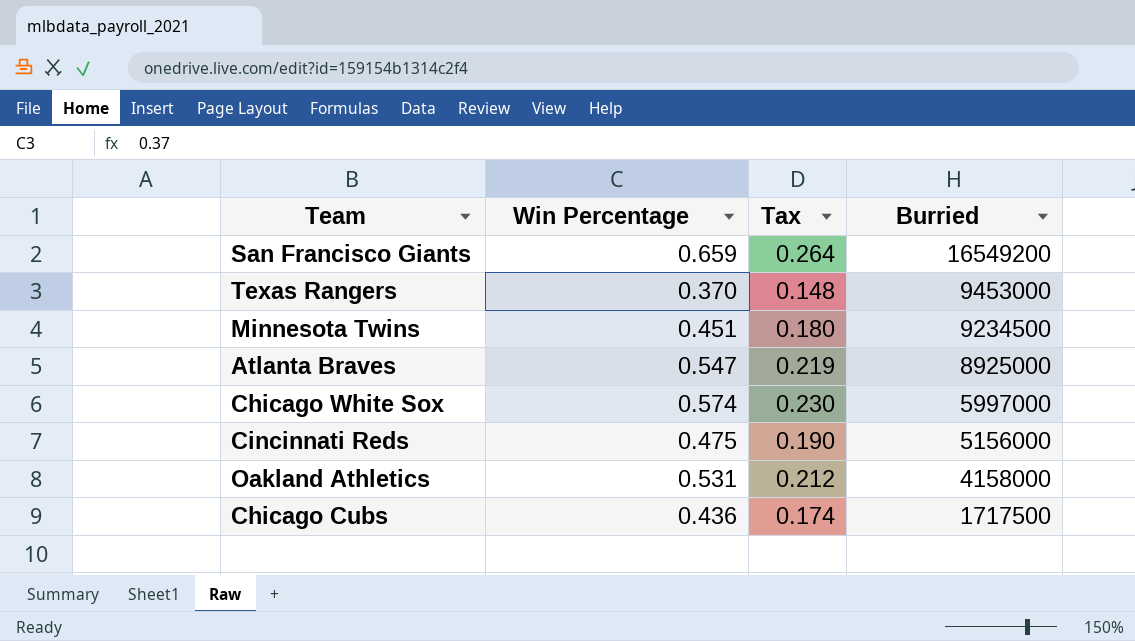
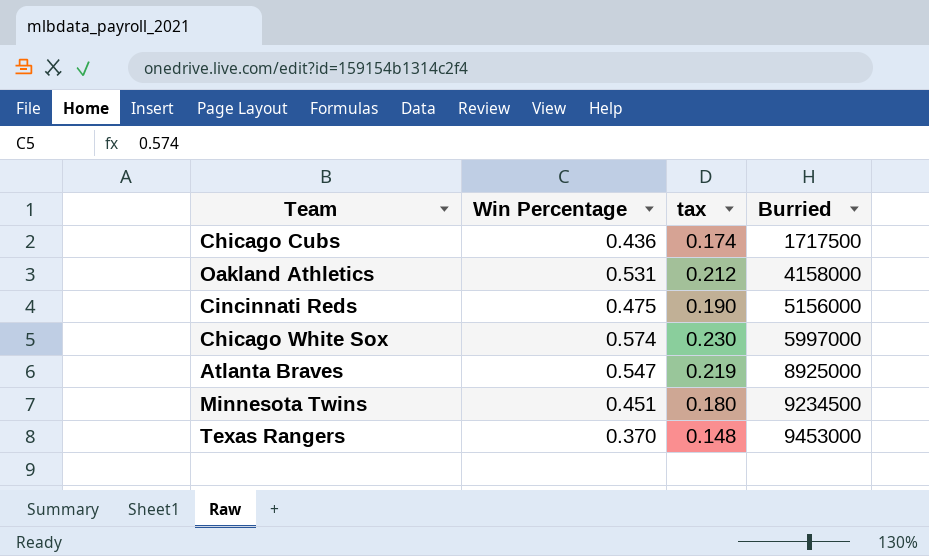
row order: Burried descending -> Burried ascending
column name: Tax -> tax
row San Francisco Giants: 0.659 | 0.264 | 16549200 -> none

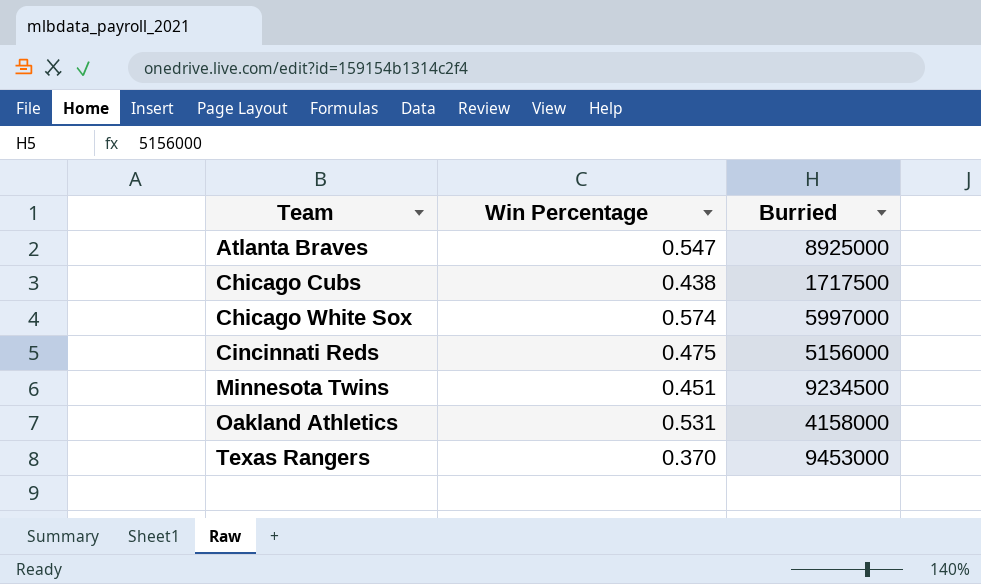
row order: Burried ascending -> Team ascending
column tax | formula: [Win Percentage] * 0.4 -> none
Chicago Cubs | Win Percentage: 0.436 -> 0.438

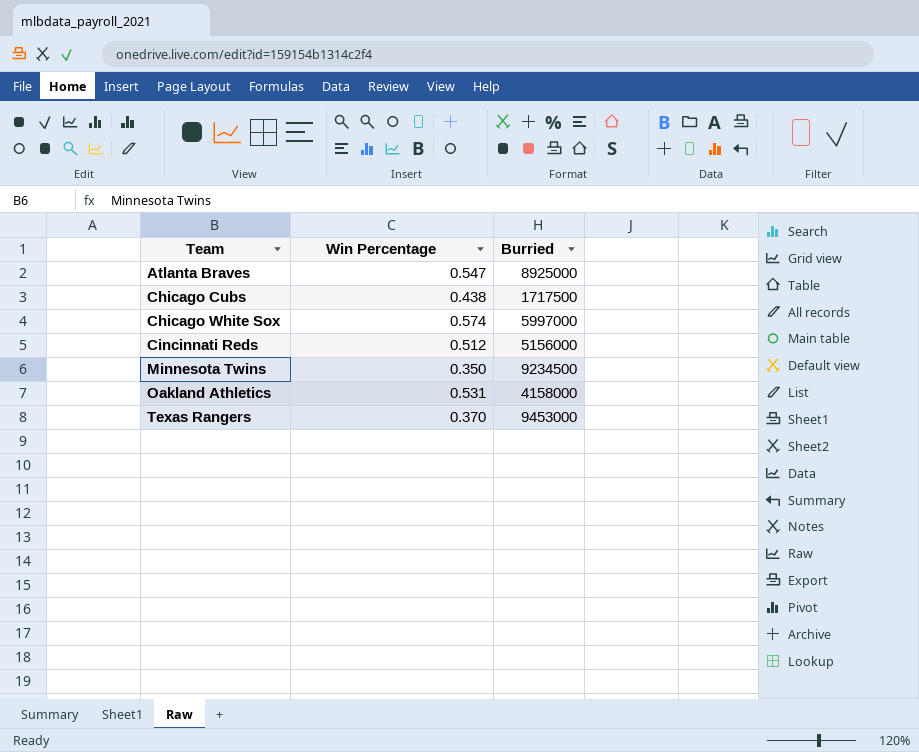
Cincinnati Reds | Win Percentage: 0.475 -> 0.512
Minnesota Twins | Win Percentage: 0.451 -> 0.350

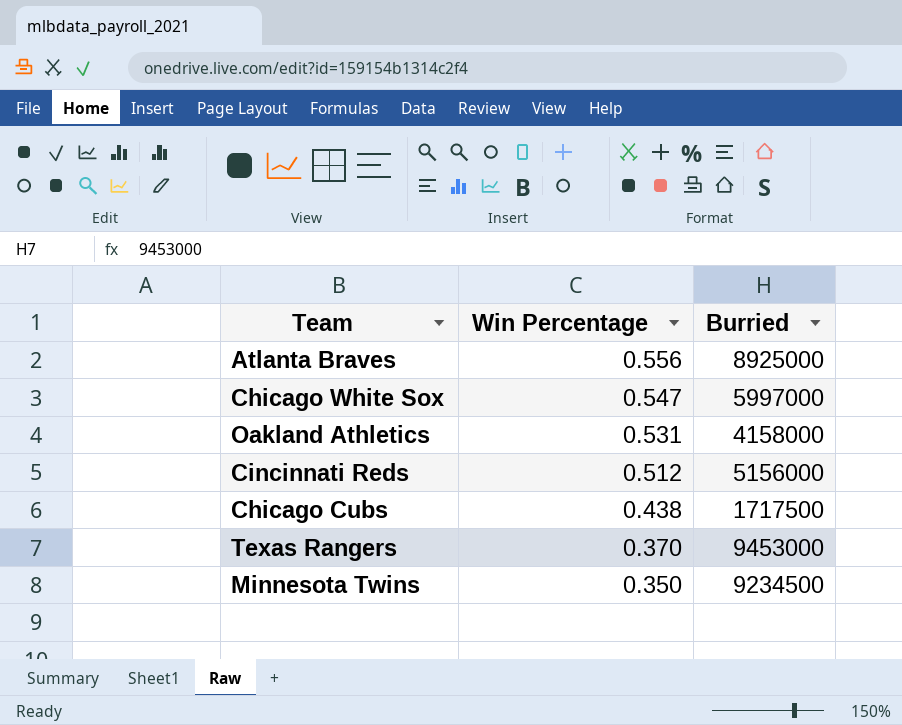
row order: Team ascending -> Win Percentage descending
Atlanta Braves | Win Percentage: 0.547 -> 0.556
Chicago White Sox | Win Percentage: 0.574 -> 0.547

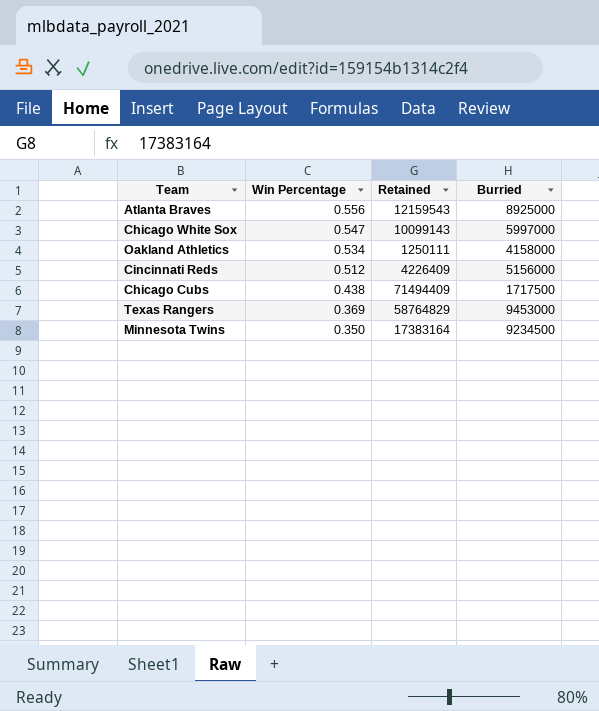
column Retained | position: none -> 3
Oakland Athletics | Win Percentage: 0.531 -> 0.534
Texas Rangers | Win Percentage: 0.370 -> 0.369

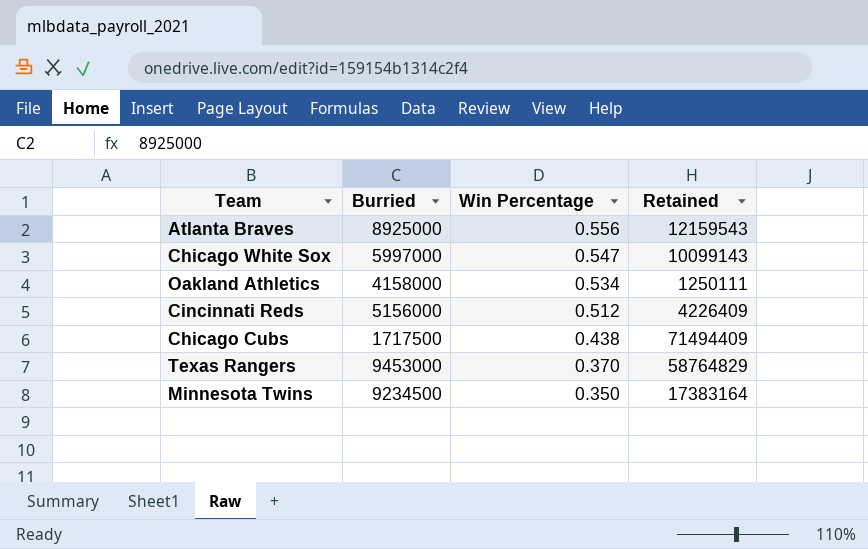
column Burried | position: 4 -> 2
Texas Rangers | Win Percentage: 0.369 -> 0.370

